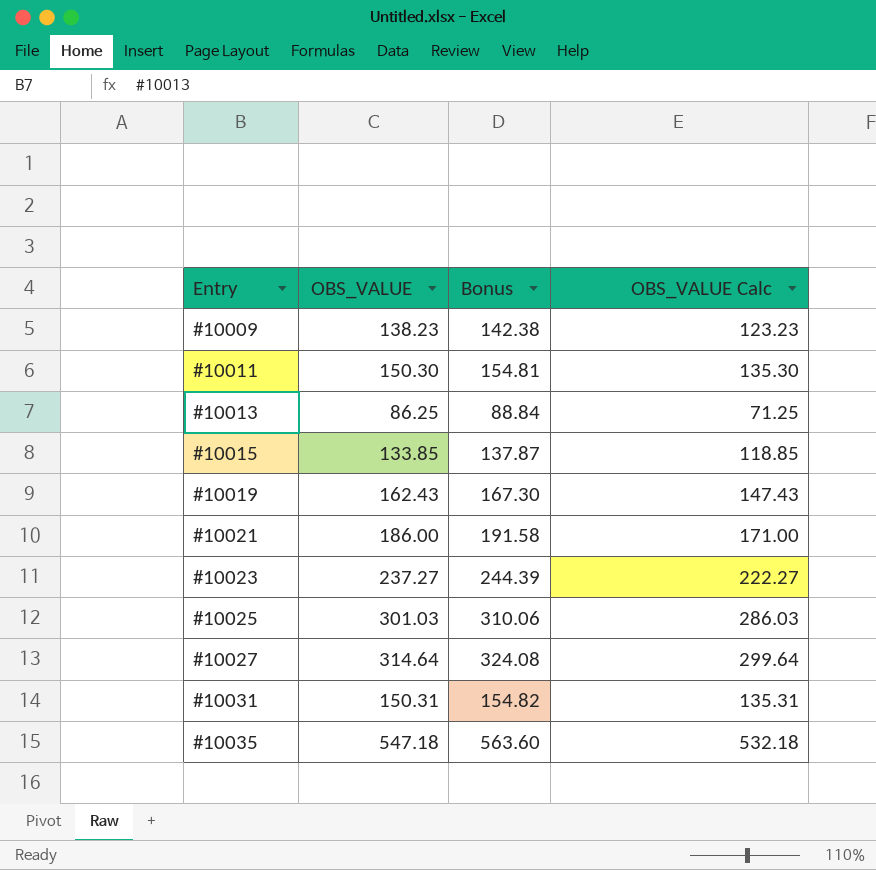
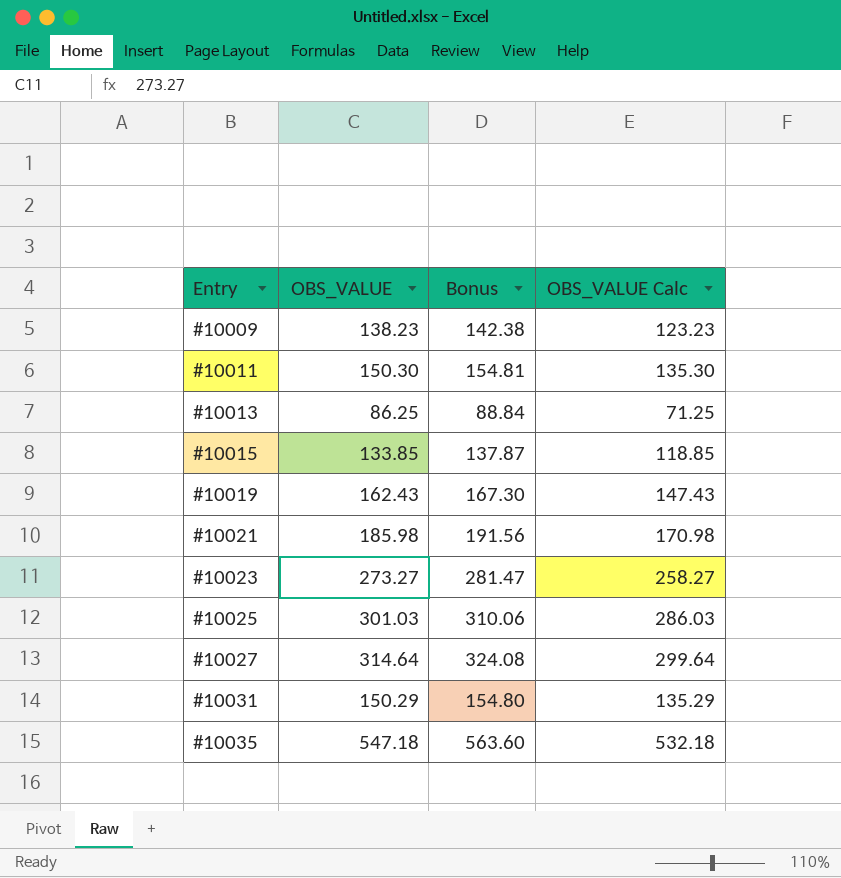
#10021 | OBS_VALUE: 186.00 -> 185.98
#10021 | Bonus: 191.58 -> 191.56
#10021 | OBS_VALUE Calc: 171.00 -> 170.98
#10023 | OBS_VALUE: 237.27 -> 273.27
#10023 | Bonus: 244.39 -> 281.47
#10023 | OBS_VALUE Calc: 222.27 -> 258.27
#10031 | OBS_VALUE: 150.31 -> 150.29
#10031 | Bonus: 154.82 -> 154.80
#10031 | OBS_VALUE Calc: 135.31 -> 135.29

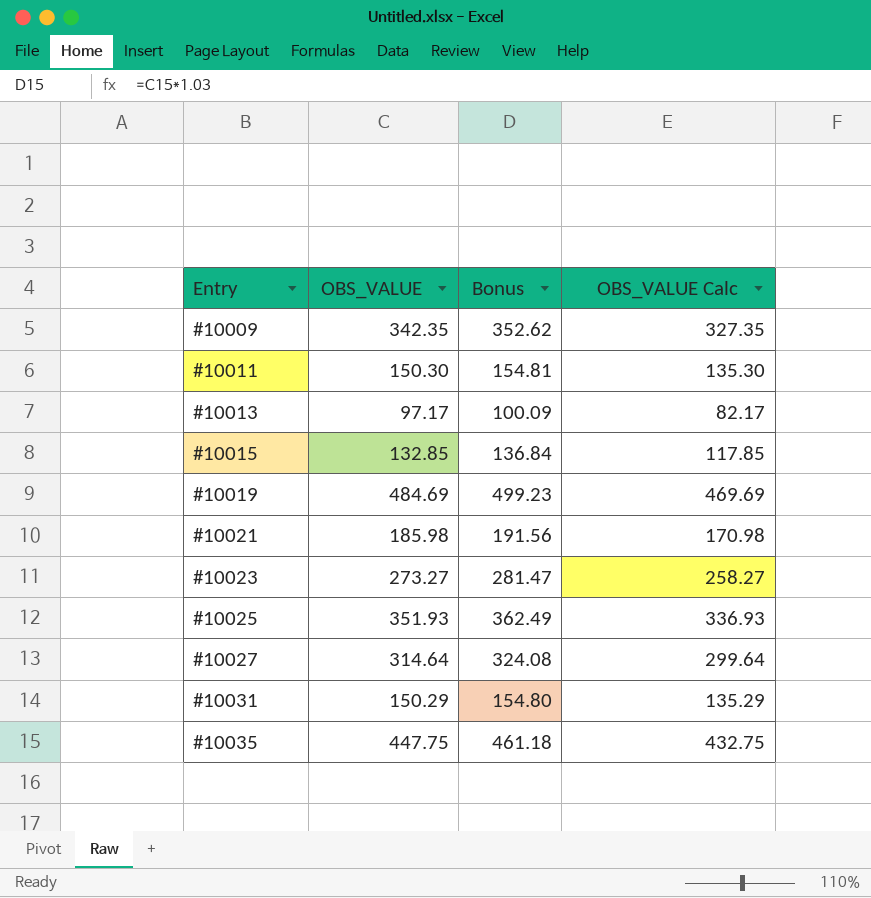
#10009 | OBS_VALUE: 138.23 -> 342.35
#10009 | Bonus: 142.38 -> 352.62
#10009 | OBS_VALUE Calc: 123.23 -> 327.35
#10013 | OBS_VALUE: 86.25 -> 97.17
#10013 | Bonus: 88.84 -> 100.09
#10013 | OBS_VALUE Calc: 71.25 -> 82.17
#10015 | OBS_VALUE: 133.85 -> 132.85
#10015 | Bonus: 137.87 -> 136.84
#10015 | OBS_VALUE Calc: 118.85 -> 117.85
#10019 | OBS_VALUE: 162.43 -> 484.69
#10019 | Bonus: 167.30 -> 499.23
#10019 | OBS_VALUE Calc: 147.43 -> 469.69
#10025 | OBS_VALUE: 301.03 -> 351.93
#10025 | Bonus: 310.06 -> 362.49
#10025 | OBS_VALUE Calc: 286.03 -> 336.93
#10035 | OBS_VALUE: 547.18 -> 447.75
#10035 | Bonus: 563.60 -> 461.18
#10035 | OBS_VALUE Calc: 532.18 -> 432.75

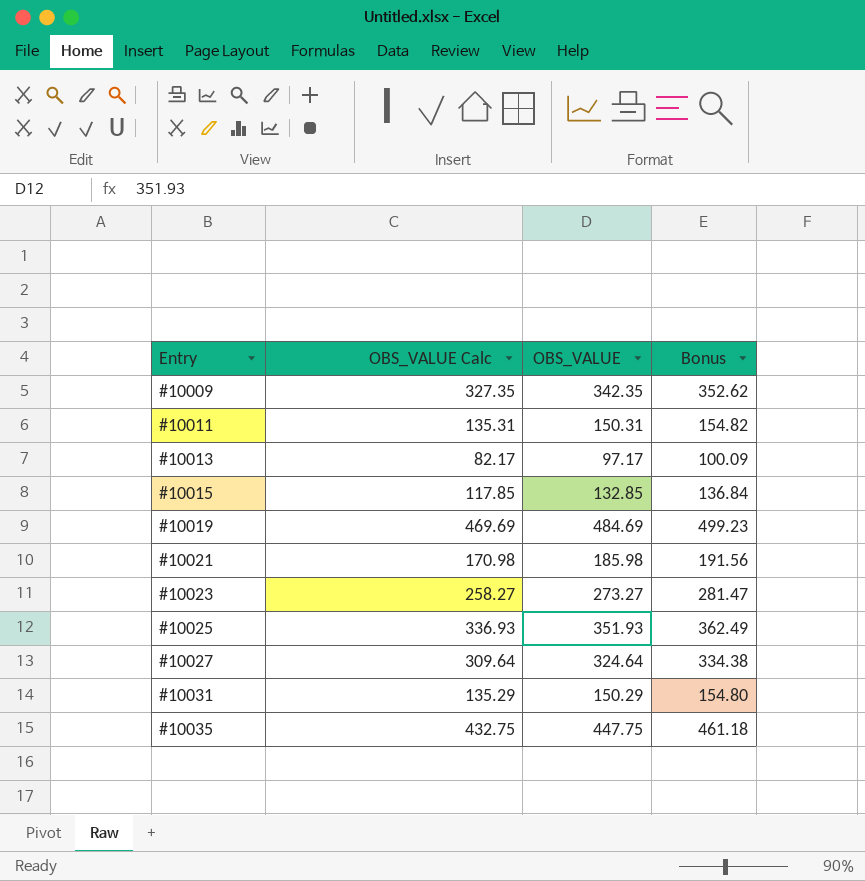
column OBS_VALUE Calc | position: 4 -> 2
#10011 | OBS_VALUE Calc: 135.30 -> 135.31
#10011 | OBS_VALUE: 150.30 -> 150.31
#10011 | Bonus: 154.81 -> 154.82
#10027 | OBS_VALUE Calc: 299.64 -> 309.64
#10027 | OBS_VALUE: 314.64 -> 324.64
#10027 | Bonus: 324.08 -> 334.38

